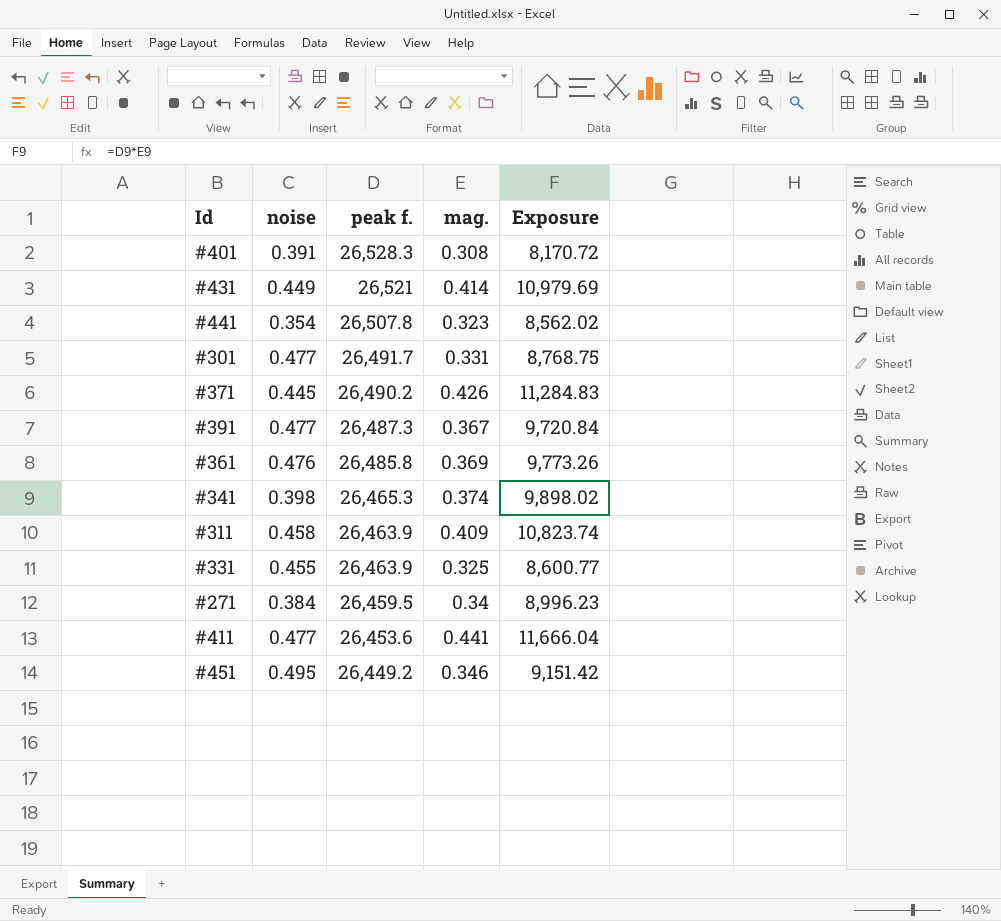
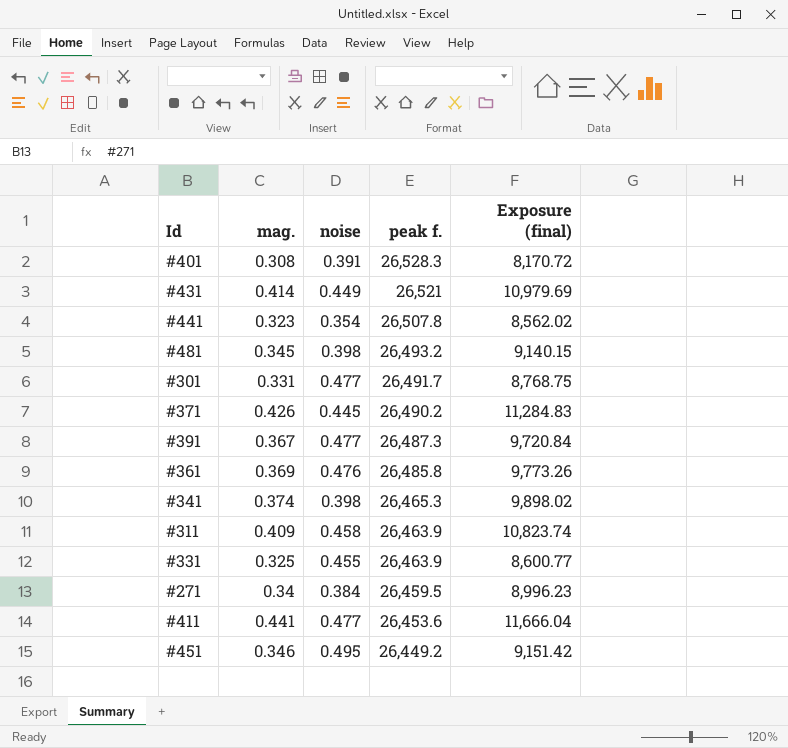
column mag. | position: 4 -> 2
column name: Exposure -> Exposure (final)
row #481: none -> 0.345 | 0.398 | 26,493.2 | 9,140.15

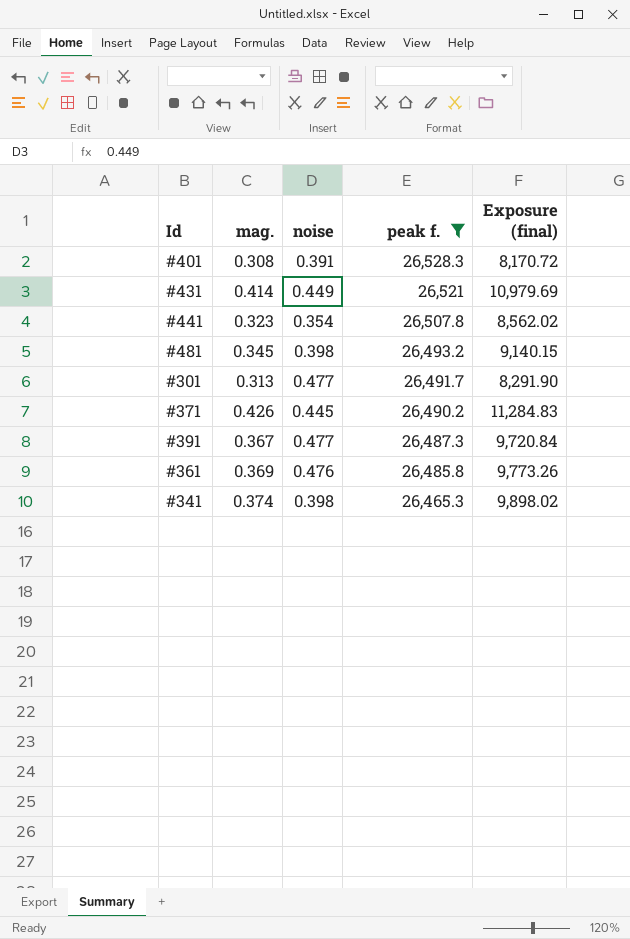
filter: none -> peak f. >= 26,465.3
#301 | mag.: 0.331 -> 0.313
#301 | Exposure (final): 8,768.75 -> 8,291.90

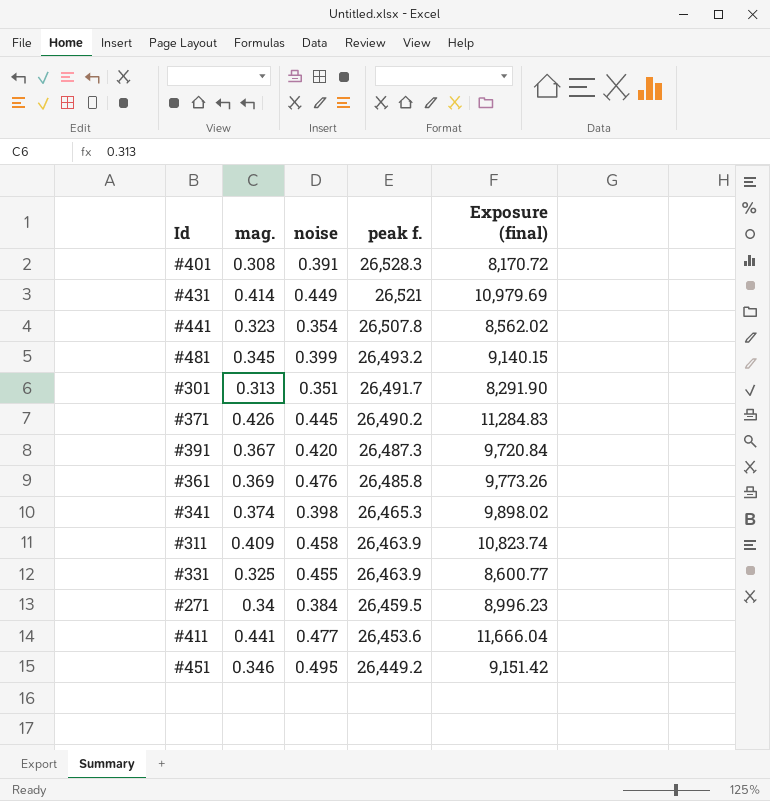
filter: peak f. >= 26,465.3 -> none
#481 | noise: 0.398 -> 0.399
#301 | noise: 0.477 -> 0.351
#391 | noise: 0.477 -> 0.420

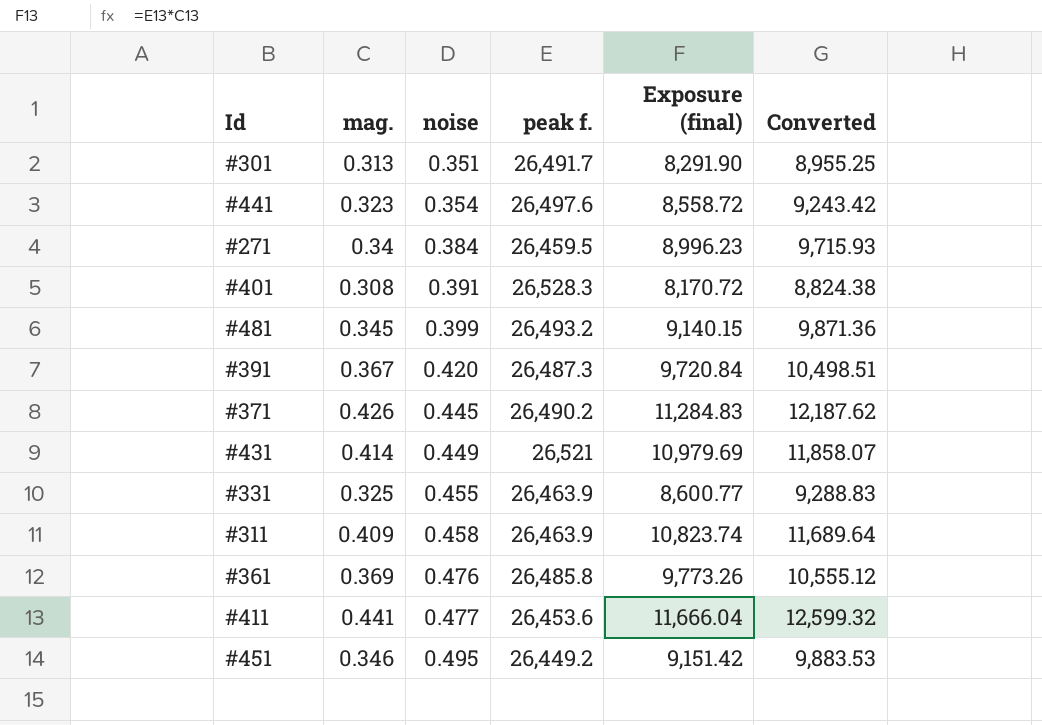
row order: peak f. descending -> noise ascending
column Converted | formula: none -> [Exposure (final)] * 1.08
row #341: 0.374 | 0.398 | 26,465.3 | 9,898.02 -> none
#441 | peak f.: 26,507.8 -> 26,497.6
#441 | Exposure (final): 8,562.02 -> 8,558.72

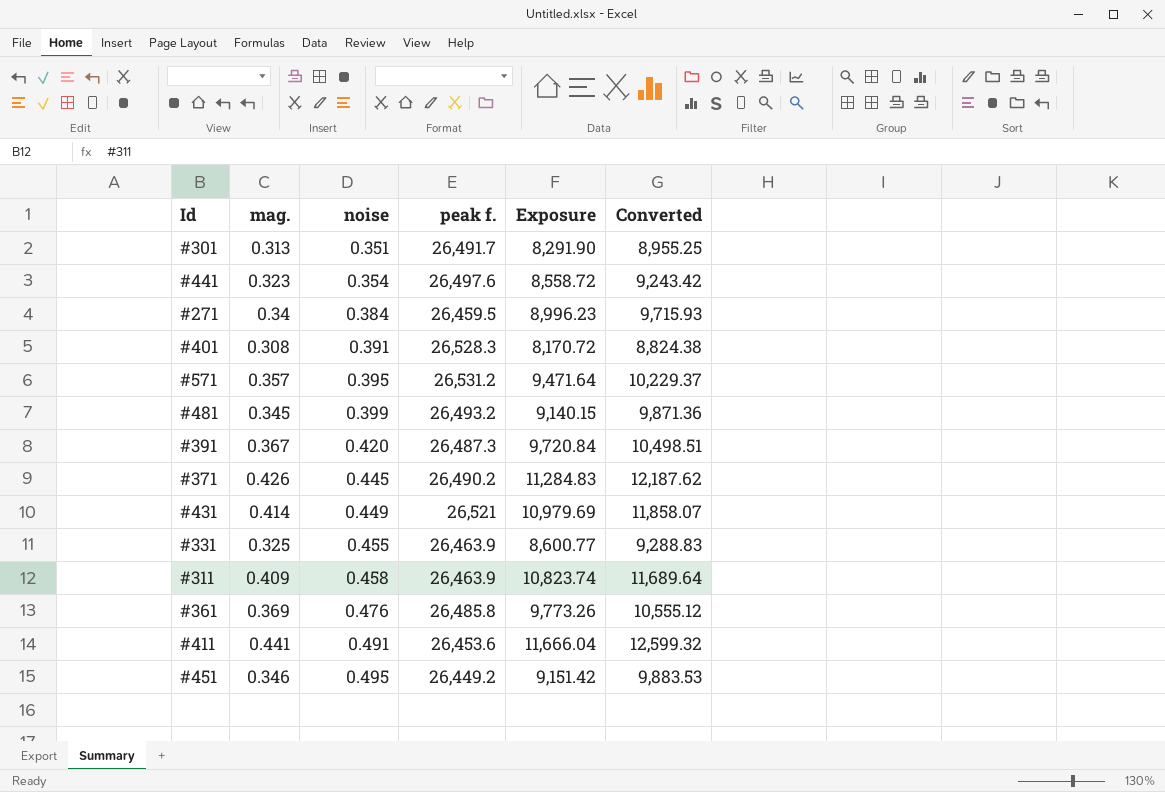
column name: Exposure (final) -> Exposure
row #571: none -> 0.357 | 0.395 | 26,531.2 | 9,471.64 | 10,229.37
#411 | noise: 0.477 -> 0.491

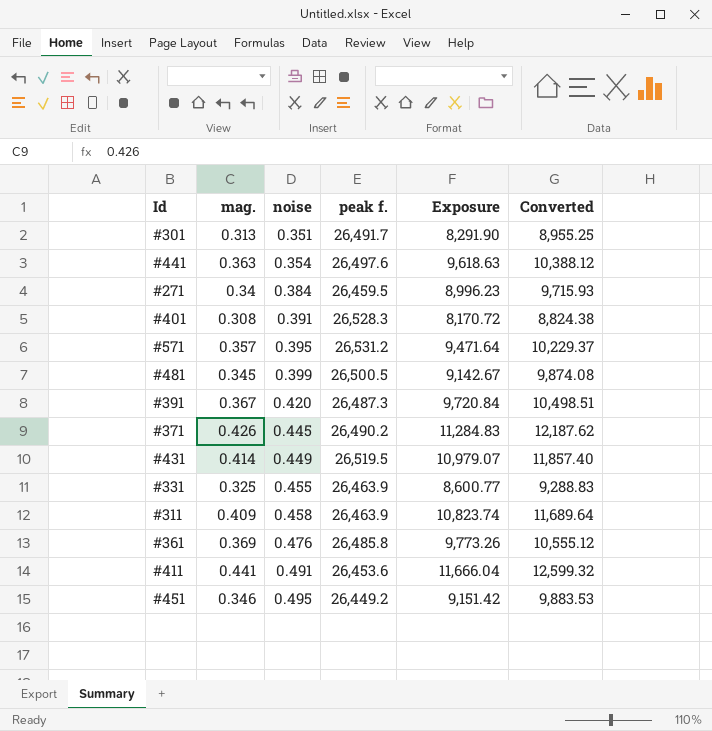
#441 | mag.: 0.323 -> 0.363
#441 | Exposure: 8,558.72 -> 9,618.63
#441 | Converted: 9,243.42 -> 10,388.12
#481 | peak f.: 26,493.2 -> 26,500.5
#481 | Exposure: 9,140.15 -> 9,142.67
#481 | Converted: 9,871.36 -> 9,874.08
#431 | peak f.: 26,521 -> 26,519.5
#431 | Exposure: 10,979.69 -> 10,979.07
#431 | Converted: 11,858.07 -> 11,857.40

